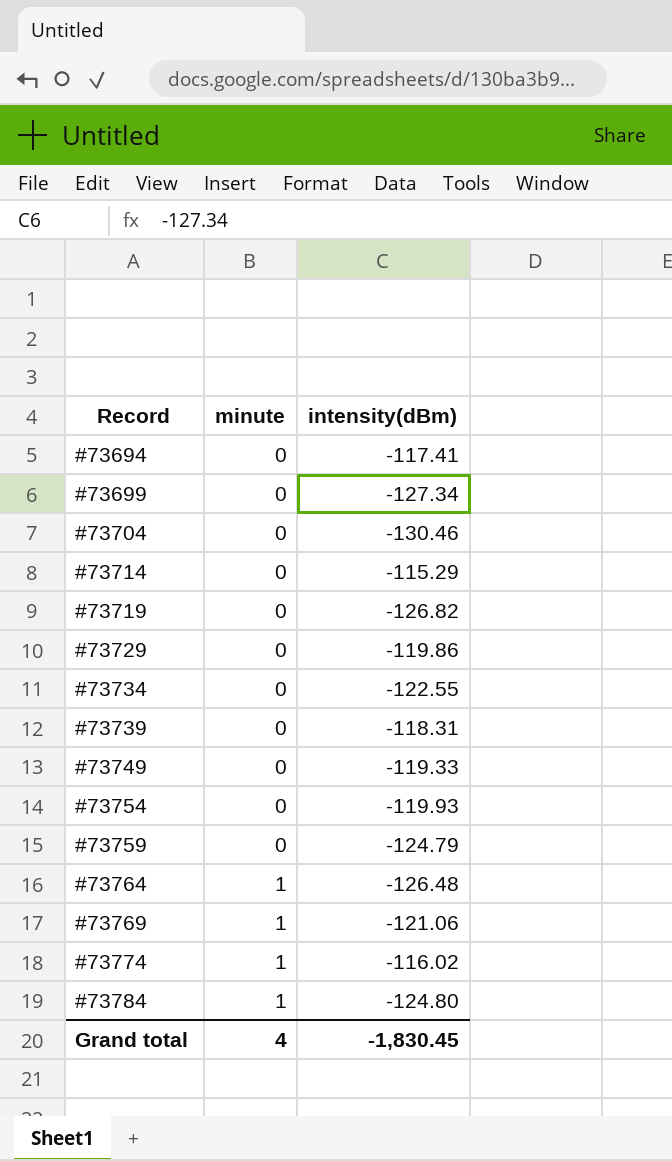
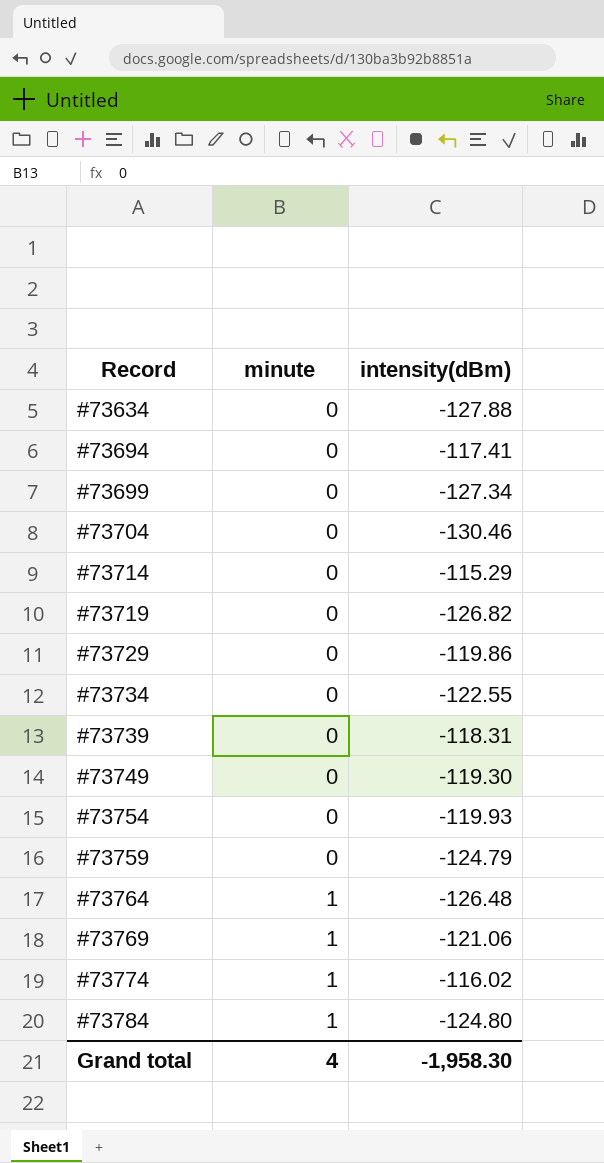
row #73634: none -> 0 | -127.88
#73749 | intensity(dBm): -119.33 -> -119.30
Grand total | intensity(dBm): -1,830.45 -> -1,958.30

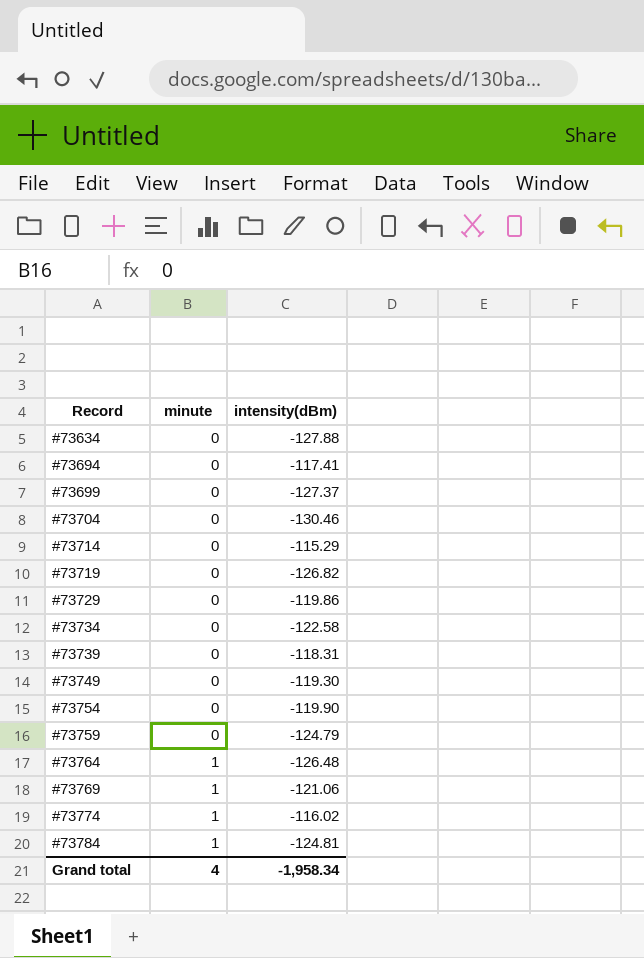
#73699 | intensity(dBm): -127.34 -> -127.37
#73734 | intensity(dBm): -122.55 -> -122.58
#73754 | intensity(dBm): -119.93 -> -119.90
#73784 | intensity(dBm): -124.80 -> -124.81
Grand total | intensity(dBm): -1,958.30 -> -1,958.34

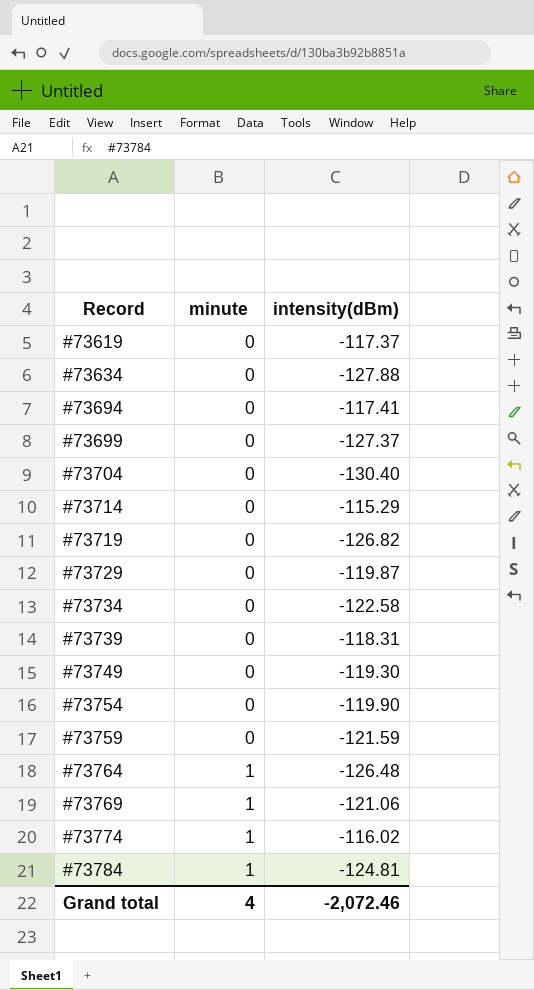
row #73619: none -> 0 | -117.37
#73704 | intensity(dBm): -130.46 -> -130.40
#73729 | intensity(dBm): -119.86 -> -119.87
#73759 | intensity(dBm): -124.79 -> -121.59
Grand total | intensity(dBm): -1,958.34 -> -2,072.46

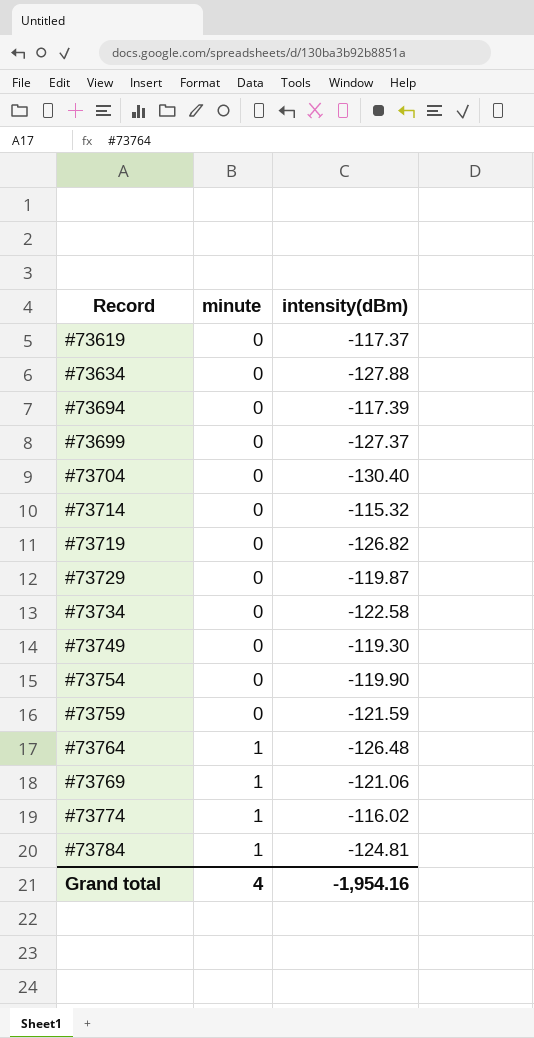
row #73739: 0 | -118.31 -> none
#73694 | intensity(dBm): -117.41 -> -117.39
#73714 | intensity(dBm): -115.29 -> -115.32
Grand total | intensity(dBm): -2,072.46 -> -1,954.16

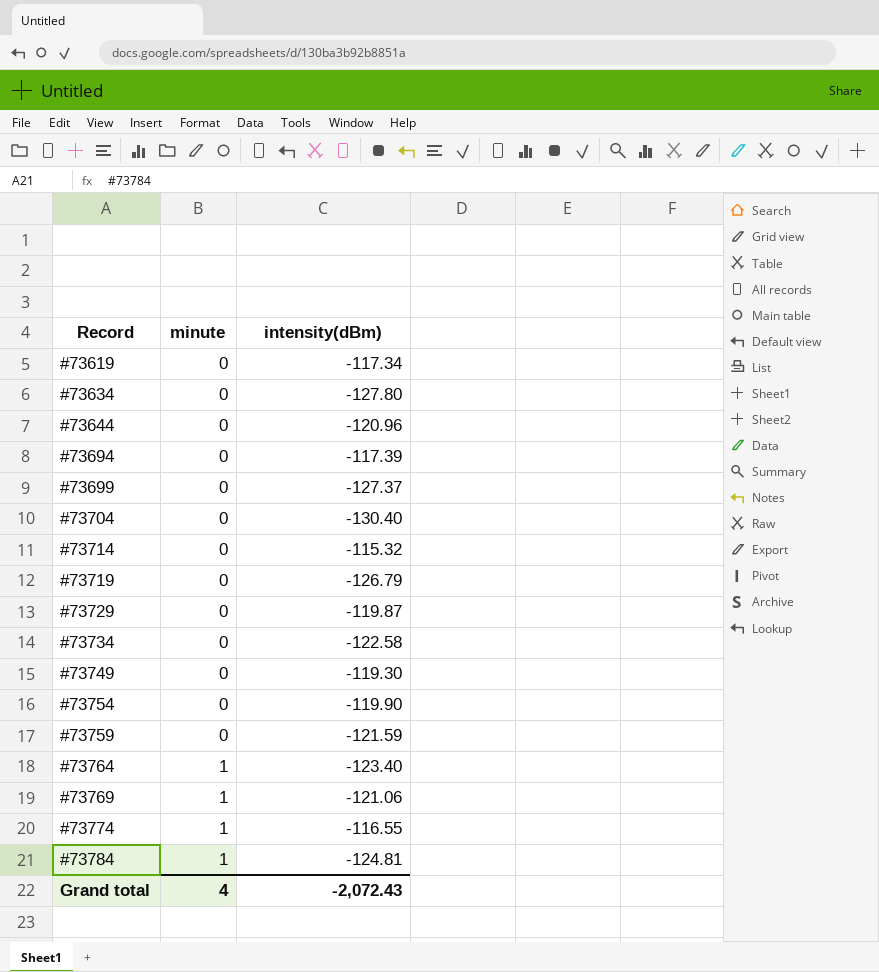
#73619 | intensity(dBm): -117.37 -> -117.34
#73634 | intensity(dBm): -127.88 -> -127.80
row #73644: none -> 0 | -120.96
#73719 | intensity(dBm): -126.82 -> -126.79
#73764 | intensity(dBm): -126.48 -> -123.40
#73774 | intensity(dBm): -116.02 -> -116.55
Grand total | intensity(dBm): -1,954.16 -> -2,072.43

